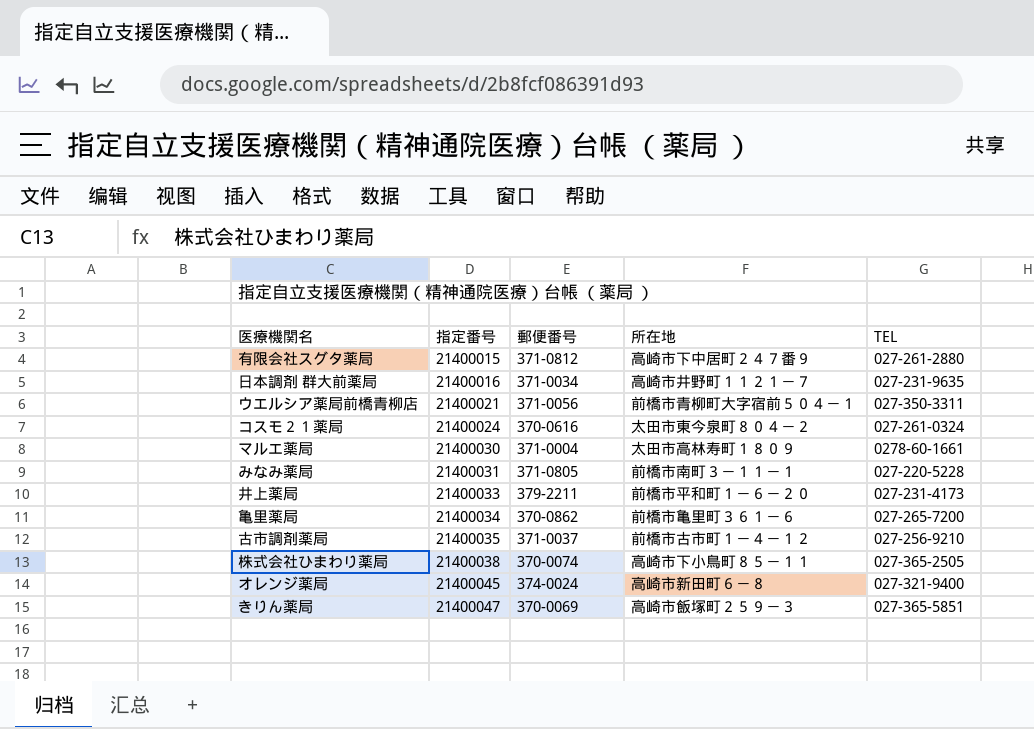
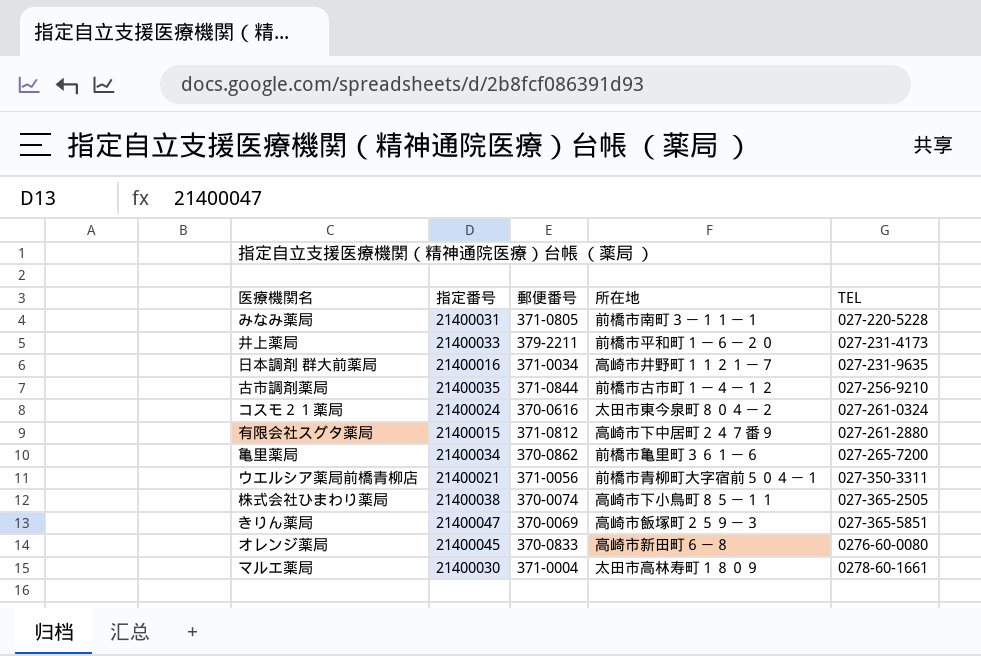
row order: 指定番号 ascending -> TEL ascending
古市調剤薬局 | 郵便番号: 371-0037 -> 371-0844
オレンジ薬局 | 郵便番号: 374-0024 -> 370-0833
オレンジ薬局 | TEL: 027-321-9400 -> 0276-60-0080

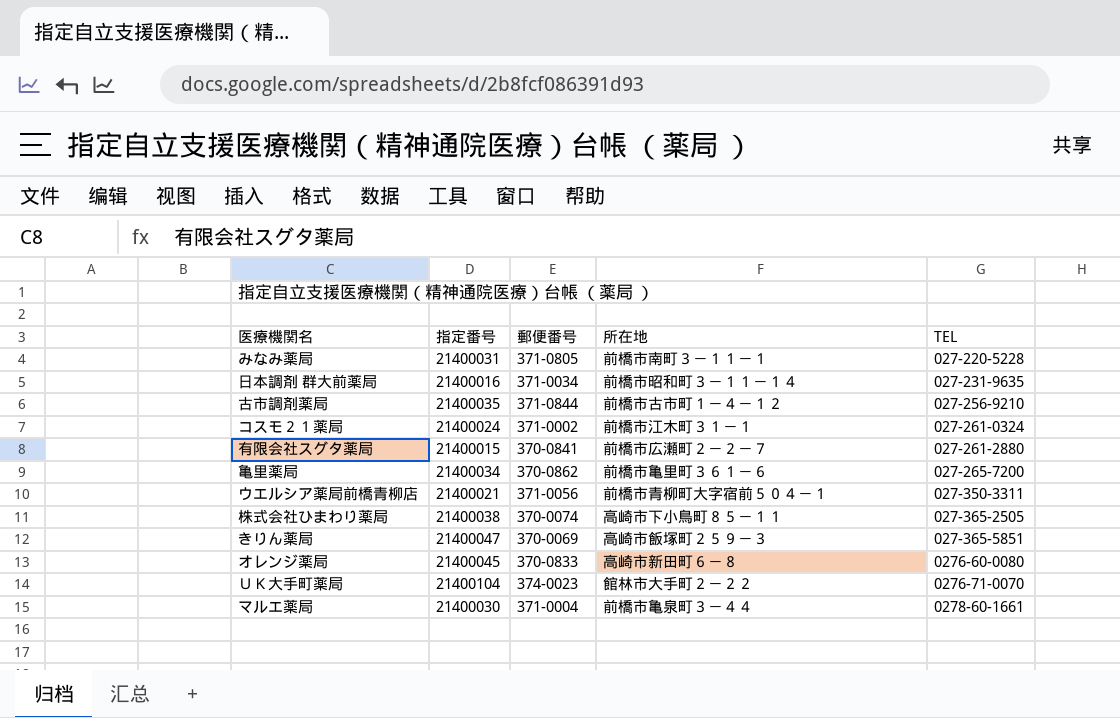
row 井上薬局: 21400033 | 379-2211 | 前橋市平和町１－６－２０ | 027-231-4173 -> none
日本調剤 群大前薬局 | 所在地: 高崎市井野町１１２１－７ -> 前橋市昭和町３－１１－１４
コスモ２１薬局 | 郵便番号: 370-0616 -> 371-0002
コスモ２１薬局 | 所在地: 太田市東今泉町８０４－２ -> 前橋市江木町３１－１
有限会社スグタ薬局 | 郵便番号: 371-0812 -> 370-0841
有限会社スグタ薬局 | 所在地: 高崎市下中居町２４７番９ -> 前橋市広瀬町２－２－７
row ＵＫ大手町薬局: none -> 21400104 | 374-0023 | 館林市大手町２－２２ | 0276-71-0070
マルエ薬局 | 所在地: 太田市高林寿町１８０９ -> 前橋市亀泉町３－４４

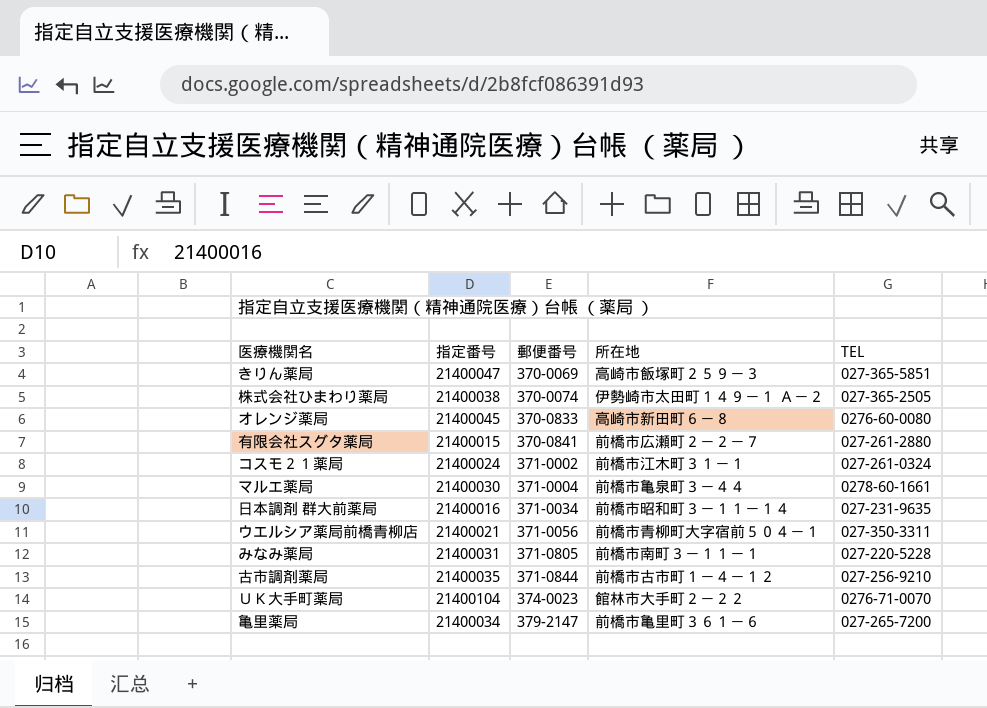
row order: TEL ascending -> 郵便番号 ascending
株式会社ひまわり薬局 | 所在地: 高崎市下小鳥町８５－１１ -> 伊勢崎市太田町１４９－１ Ａ－２
亀里薬局 | 郵便番号: 370-0862 -> 379-2147

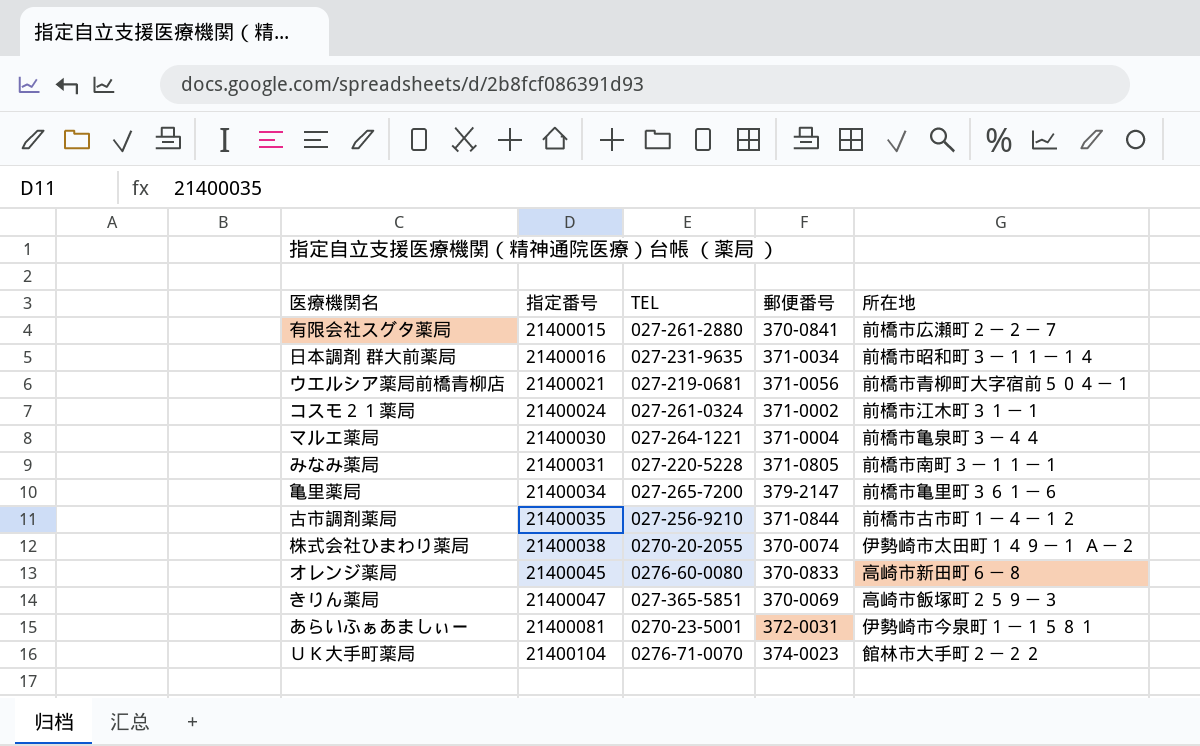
row order: 郵便番号 ascending -> 指定番号 ascending
column TEL | position: 5 -> 3
ウエルシア薬局前橋青柳店 | TEL: 027-350-3311 -> 027-219-0681
マルエ薬局 | TEL: 0278-60-1661 -> 027-264-1221
株式会社ひまわり薬局 | TEL: 027-365-2505 -> 0270-20-2055
row あらいふぁあましぃー: none -> 21400081 | 0270-23-5001 | 372-0031 | 伊勢崎市今泉町１－１５８１

